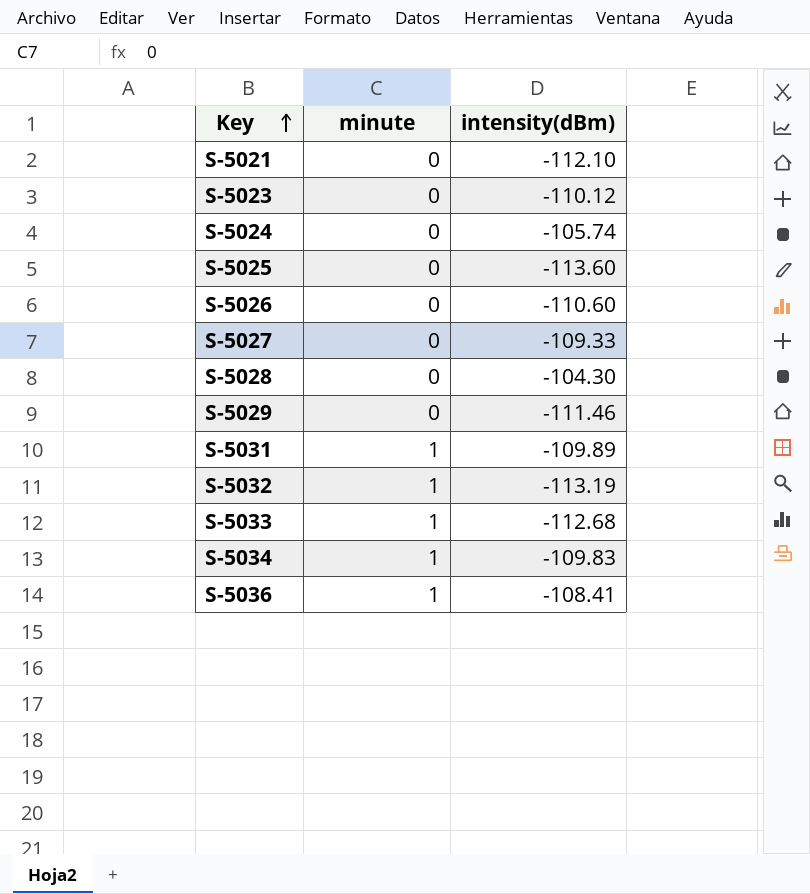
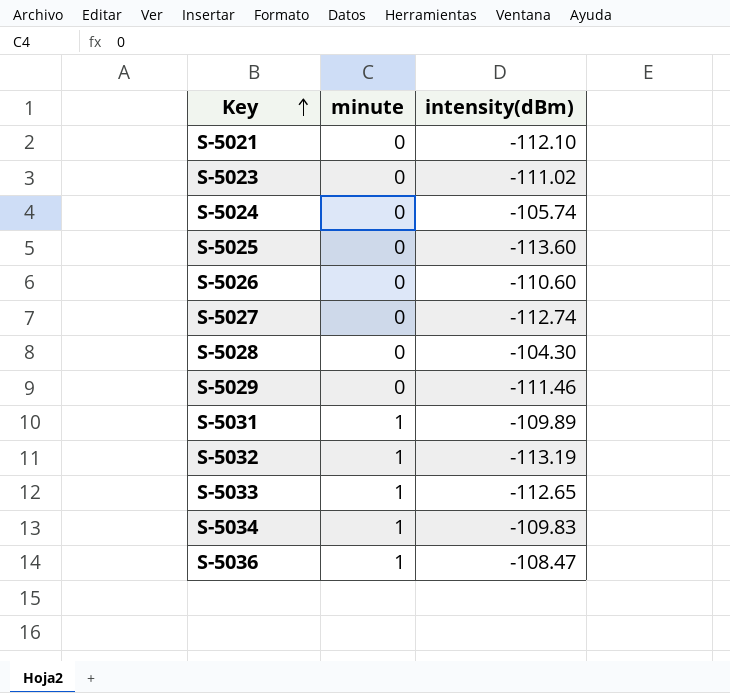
S-5023 | intensity(dBm): -110.12 -> -111.02
S-5027 | intensity(dBm): -109.33 -> -112.74
S-5033 | intensity(dBm): -112.68 -> -112.65
S-5036 | intensity(dBm): -108.41 -> -108.47

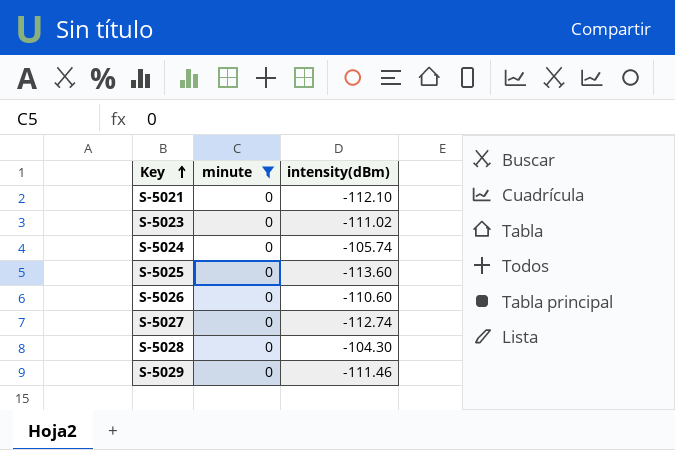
filter: none -> minute = 0

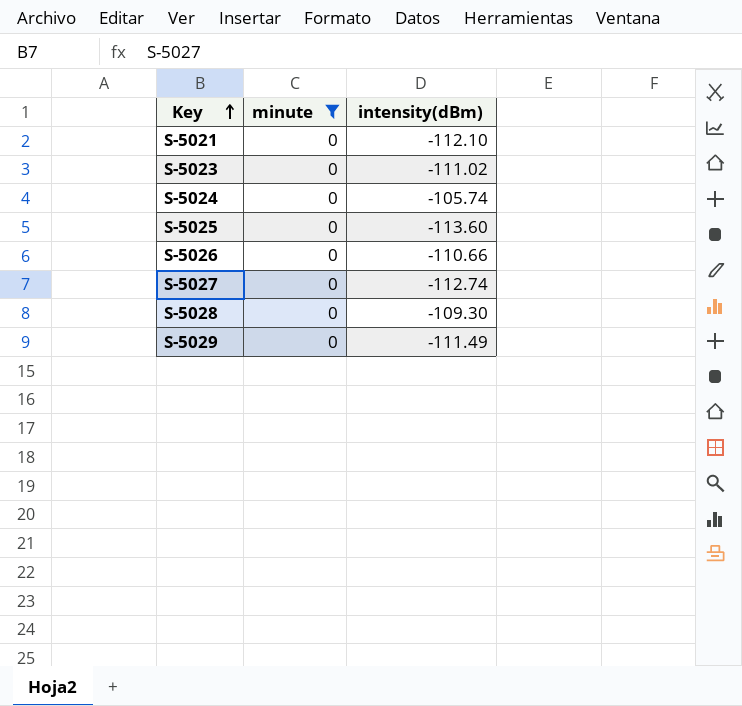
S-5026 | intensity(dBm): -110.60 -> -110.66
S-5028 | intensity(dBm): -104.30 -> -109.30
S-5029 | intensity(dBm): -111.46 -> -111.49

